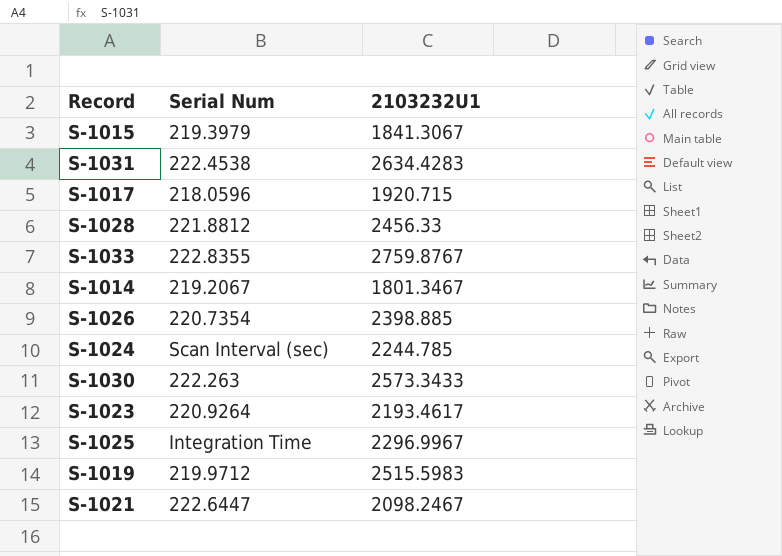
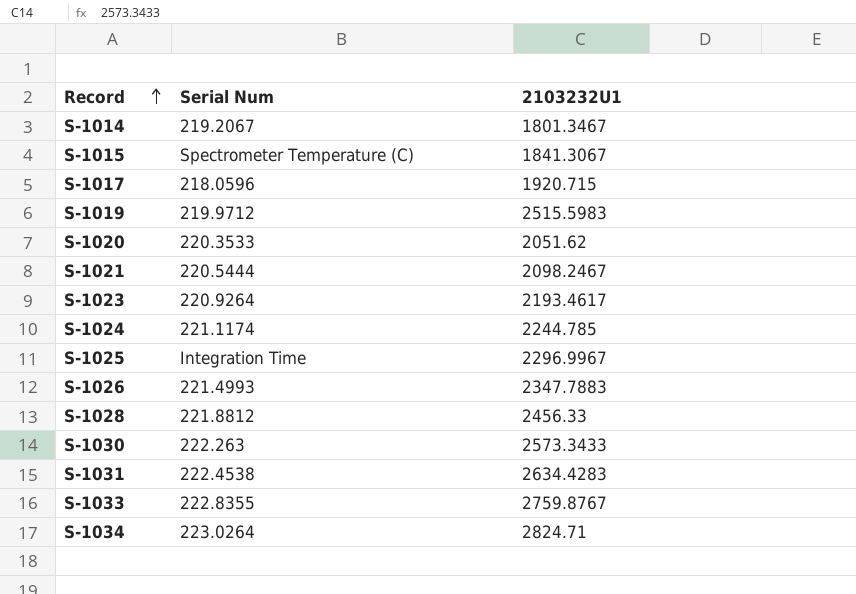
row order: none -> Record ascending
S-1015 | Serial Num: 219.3979 -> Spectrometer Temperature (C)
row S-1020: none -> 220.3533 | 2051.62
S-1021 | Serial Num: 222.6447 -> 220.5444
S-1024 | Serial Num: Scan Interval (sec) -> 221.1174
S-1026 | Serial Num: 220.7354 -> 221.4993
S-1026 | 2103232U1: 2398.885 -> 2347.7883
row S-1034: none -> 223.0264 | 2824.71

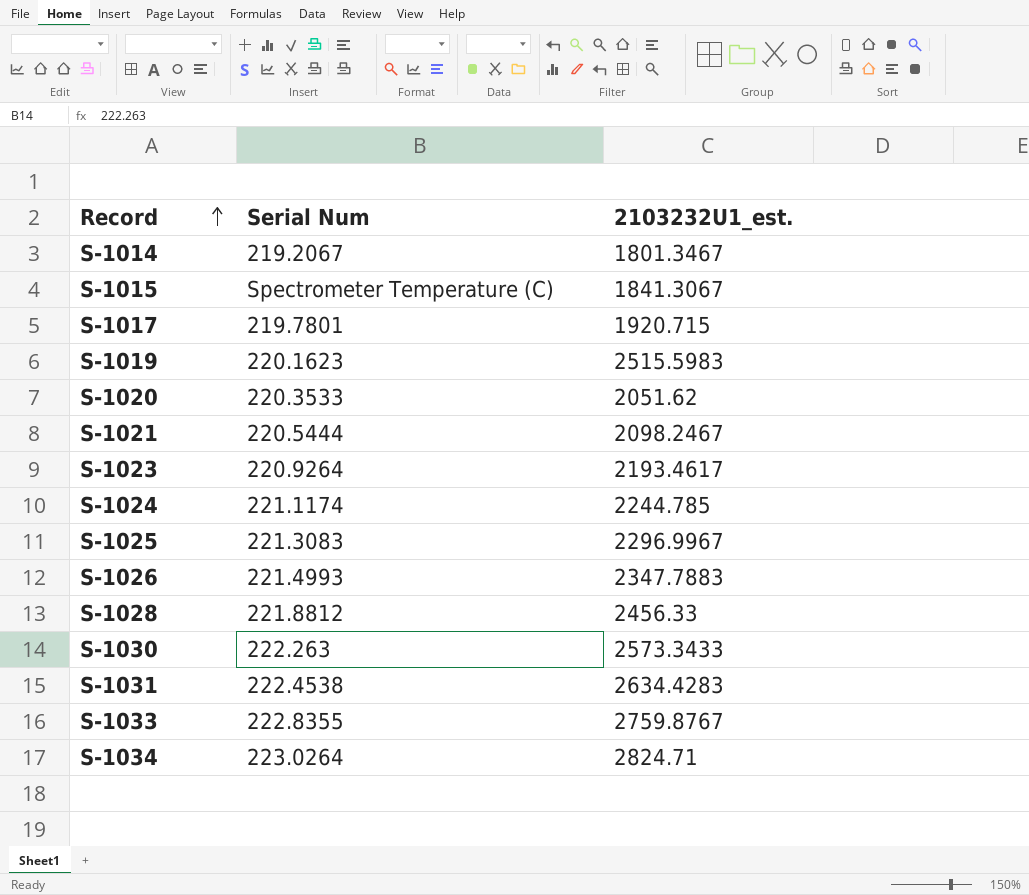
column name: 2103232U1 -> 2103232U1_est.
S-1017 | Serial Num: 218.0596 -> 219.7801
S-1019 | Serial Num: 219.9712 -> 220.1623
S-1025 | Serial Num: Integration Time -> 221.3083

